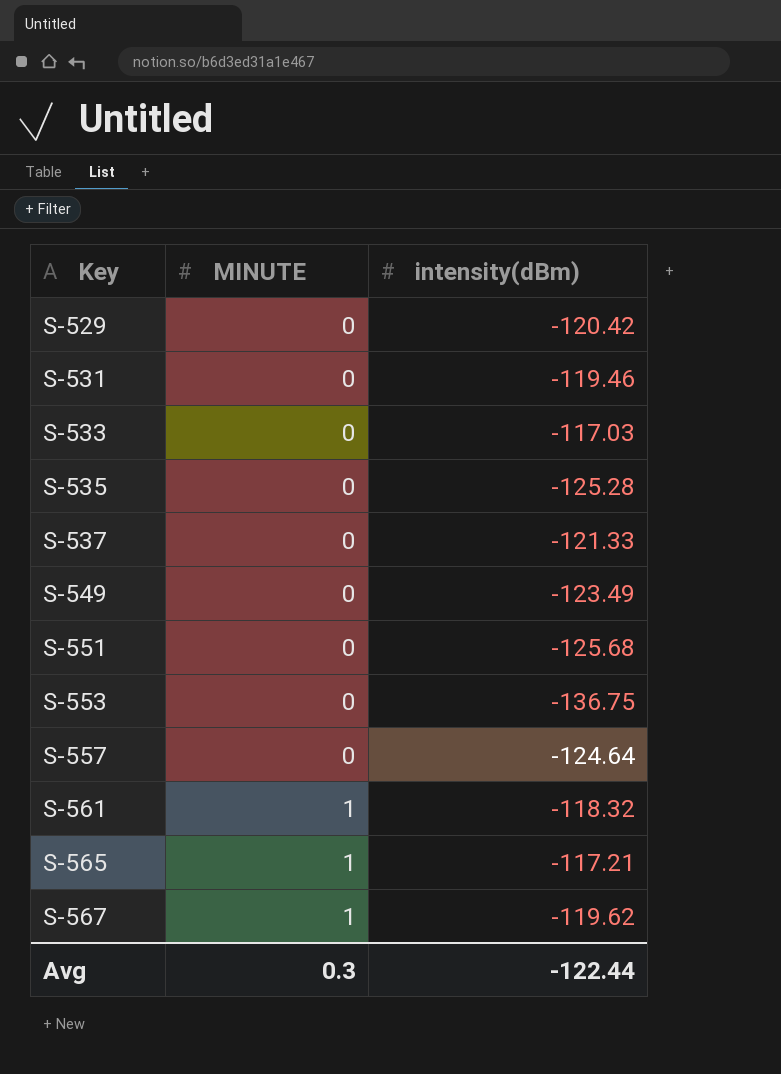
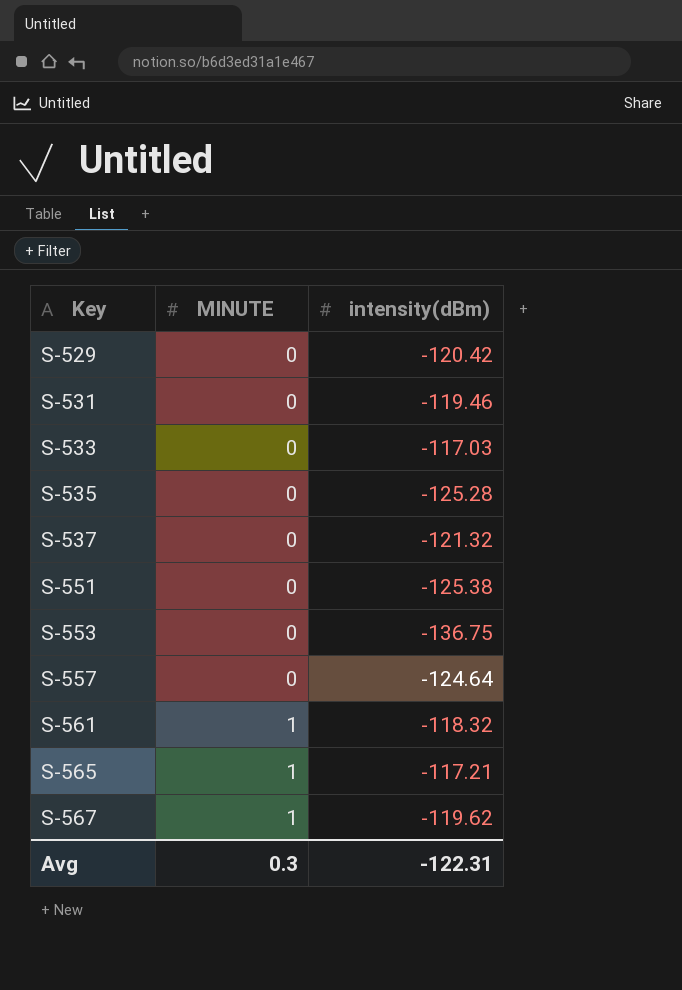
row S-549: 0 | -123.49 -> none
S-537 | intensity(dBm): -121.33 -> -121.32
S-551 | intensity(dBm): -125.68 -> -125.38
Avg | intensity(dBm): -122.44 -> -122.31

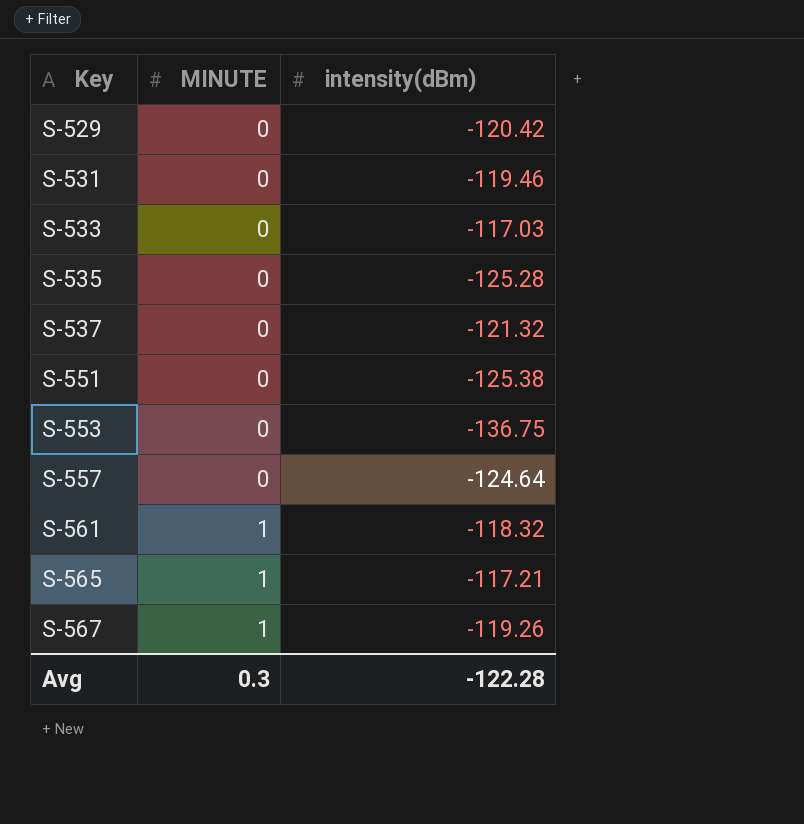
S-567 | intensity(dBm): -119.62 -> -119.26
Avg | intensity(dBm): -122.31 -> -122.28

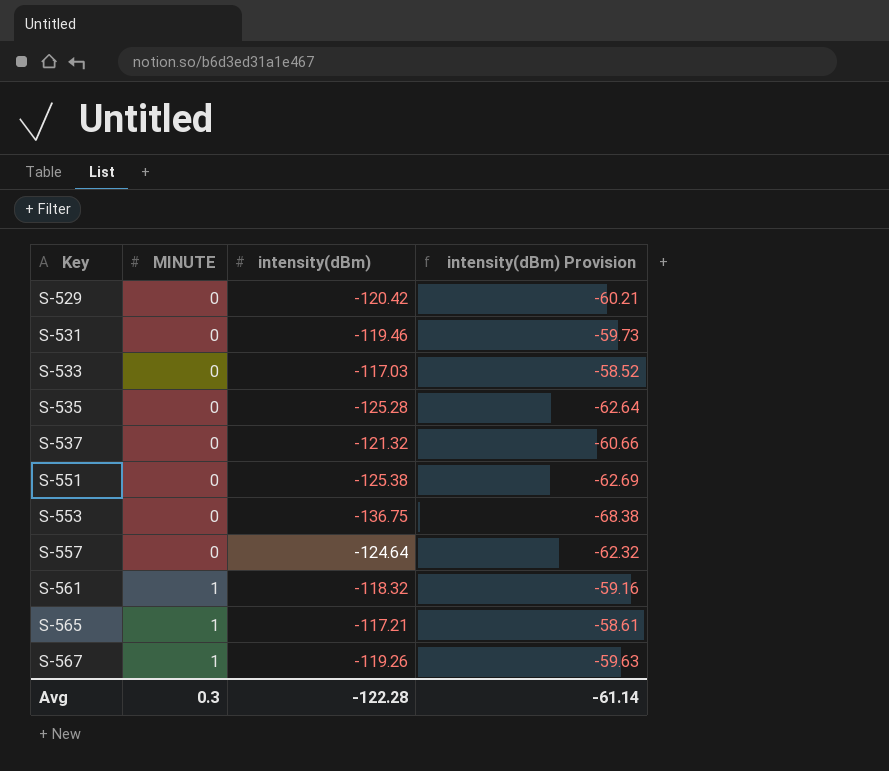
column intensity(dBm) Provision | formula: none -> [intensity(dBm)] * 0.5

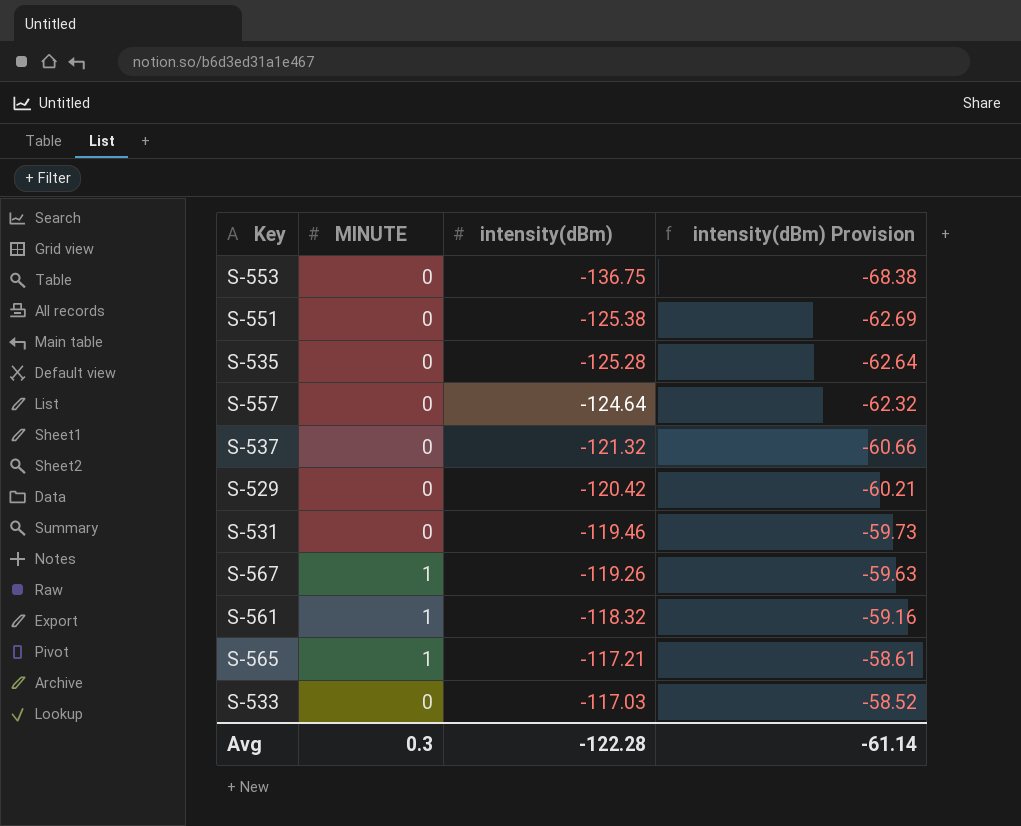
row order: Key ascending -> intensity(dBm) ascending

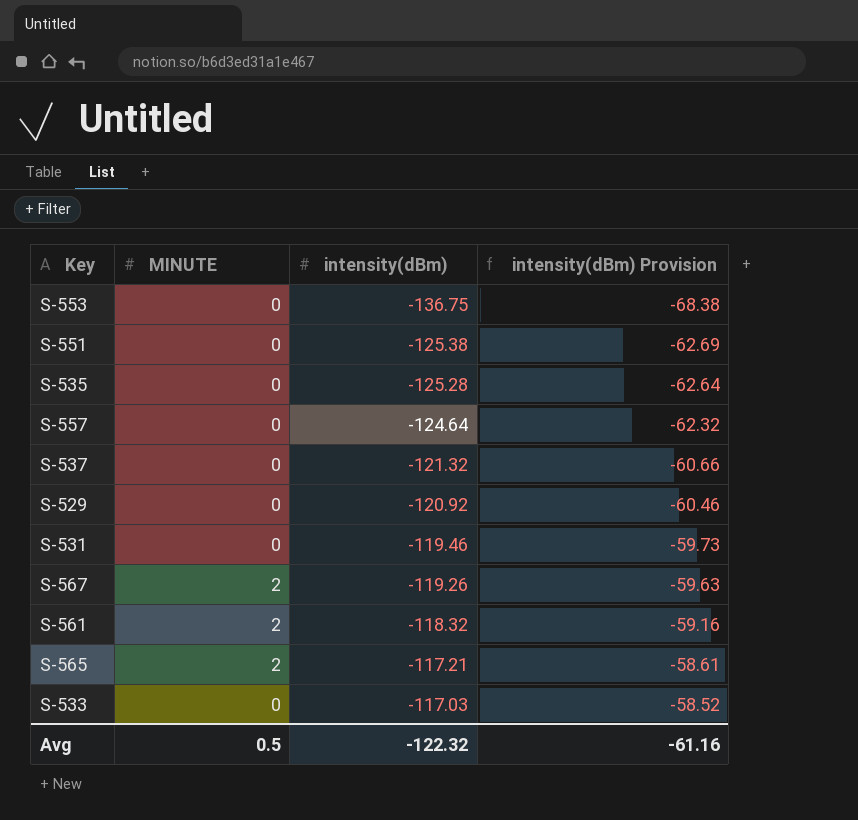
S-529 | intensity(dBm): -120.42 -> -120.92
S-529 | intensity(dBm) Provision: -60.21 -> -60.46
S-567 | MINUTE: 1 -> 2
S-561 | MINUTE: 1 -> 2
S-565 | MINUTE: 1 -> 2
Avg | MINUTE: 0.3 -> 0.5
Avg | intensity(dBm): -122.28 -> -122.32
Avg | intensity(dBm) Provision: -61.14 -> -61.16

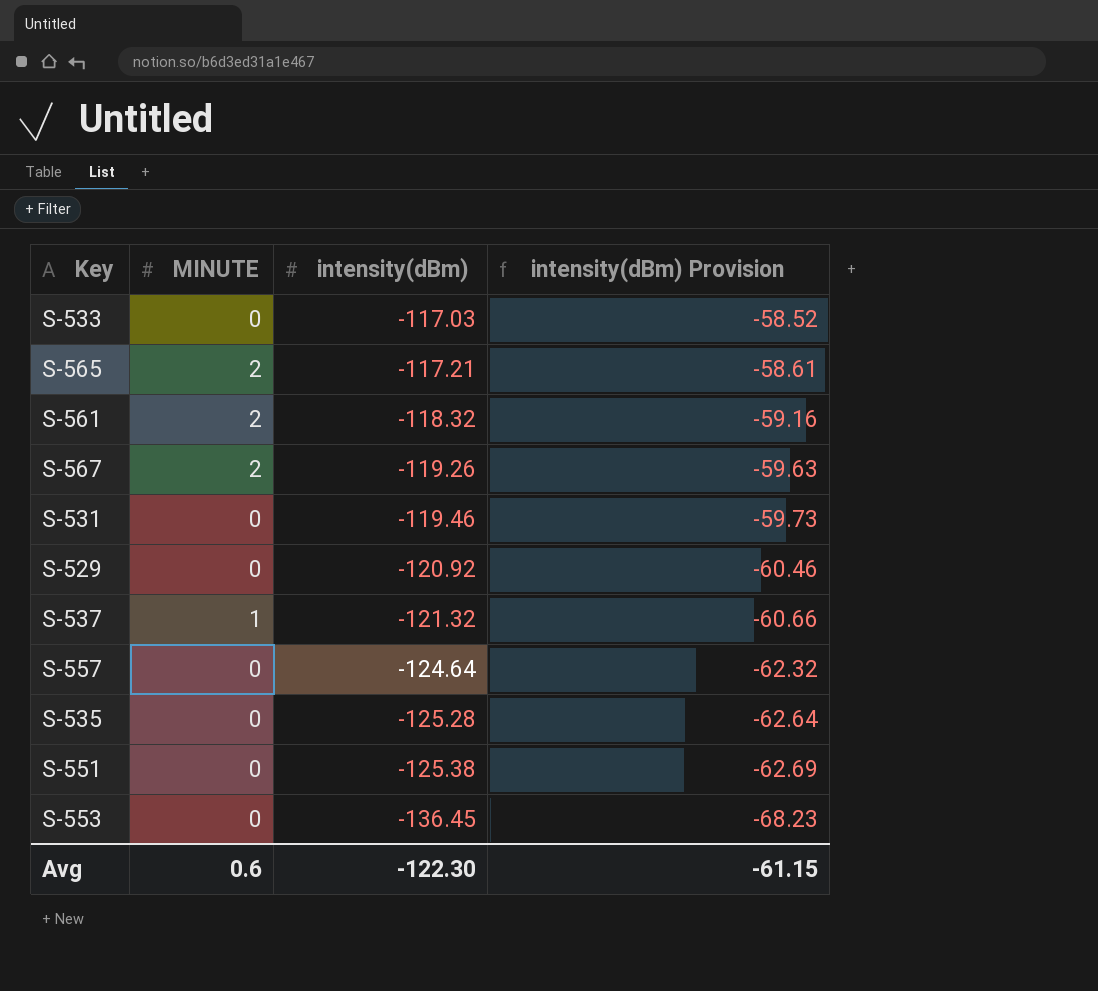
row order: intensity(dBm) ascending -> intensity(dBm) descending
S-537 | MINUTE: 0 -> 1
S-553 | intensity(dBm): -136.75 -> -136.45
S-553 | intensity(dBm) Provision: -68.38 -> -68.23
Avg | MINUTE: 0.5 -> 0.6
Avg | intensity(dBm): -122.32 -> -122.30
Avg | intensity(dBm) Provision: -61.16 -> -61.15

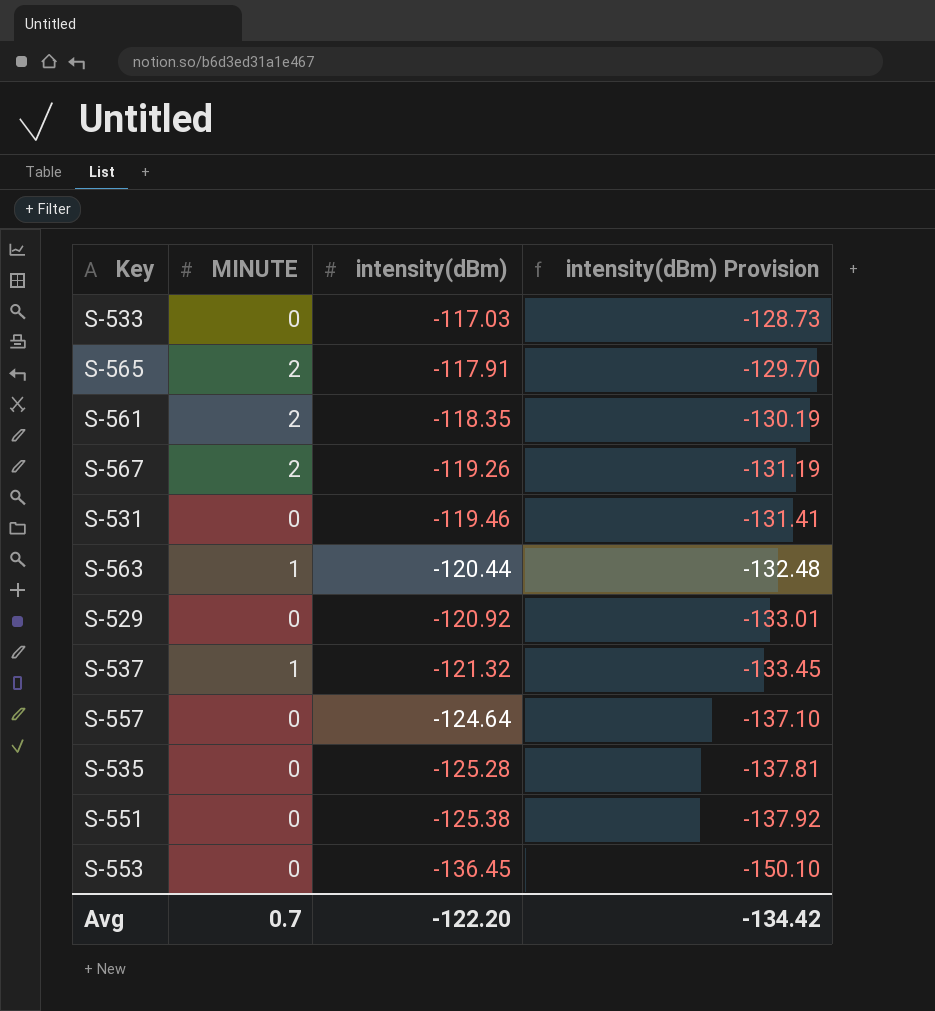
column intensity(dBm) Provision | formula: [intensity(dBm)] * 0.5 -> [intensity(dBm)] * 1.1
S-565 | intensity(dBm): -117.21 -> -117.91
S-561 | intensity(dBm): -118.32 -> -118.35
row S-563: none -> 1 | -120.44 | -132.48
Avg | MINUTE: 0.6 -> 0.7
Avg | intensity(dBm): -122.30 -> -122.20
Avg | intensity(dBm) Provision: -61.15 -> -134.42

